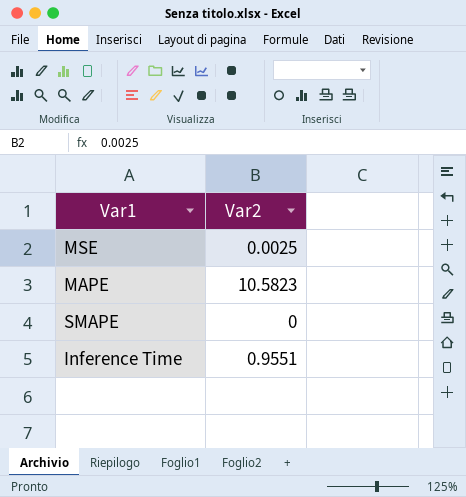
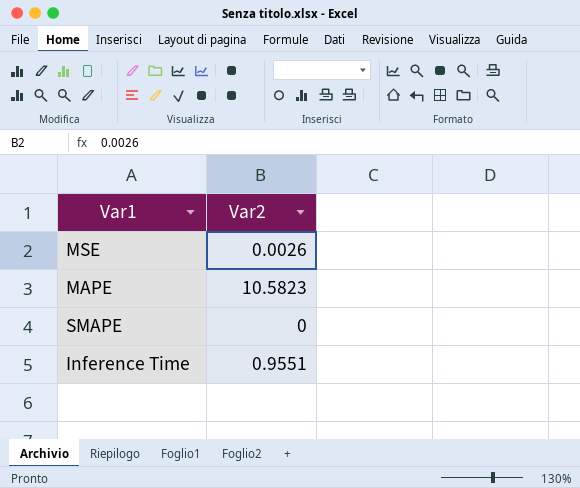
MSE | Var2: 0.0025 -> 0.0026

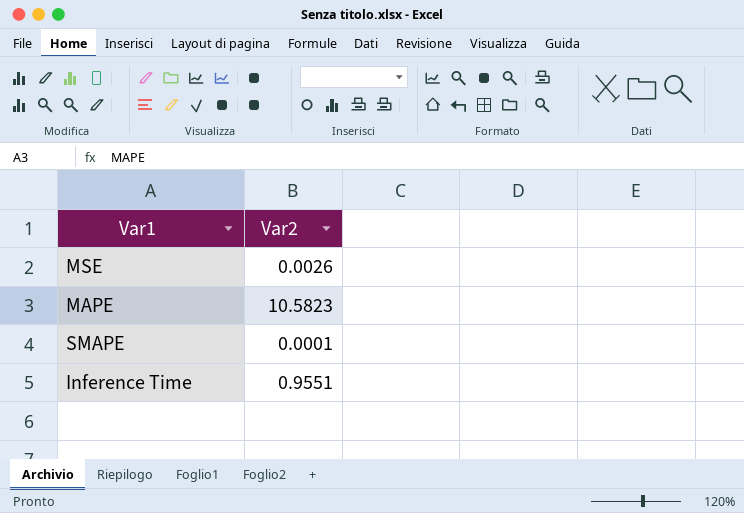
SMAPE | Var2: 0 -> 0.0001

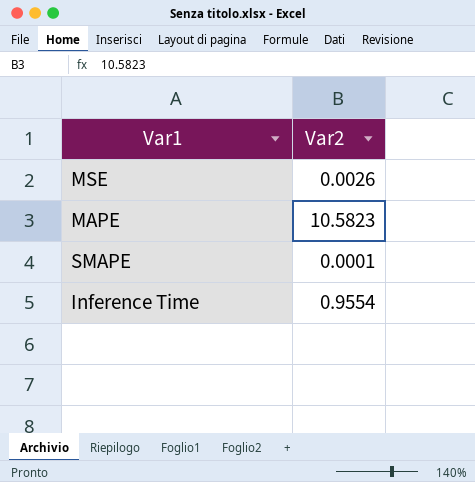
Inference Time | Var2: 0.9551 -> 0.9554

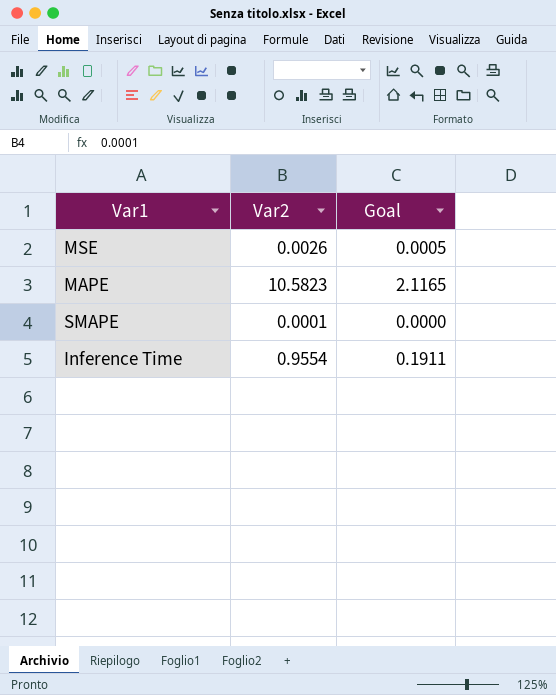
column Goal | formula: none -> [Var2] * 0.2

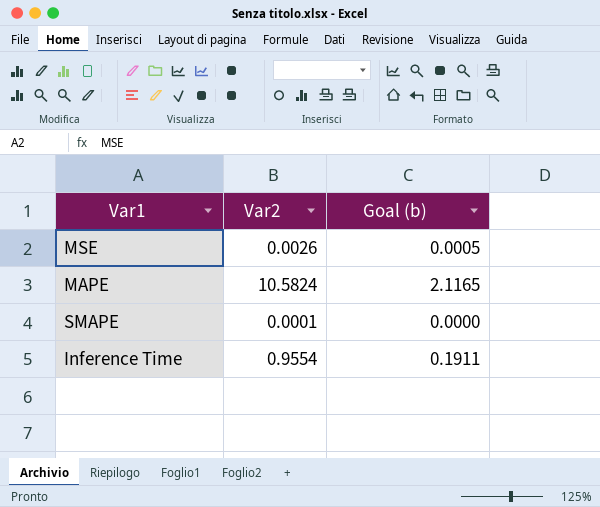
column name: Goal -> Goal (b)
MAPE | Var2: 10.5823 -> 10.5824

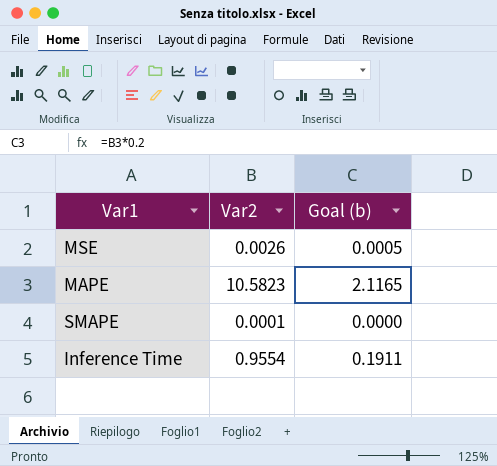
MAPE | Var2: 10.5824 -> 10.5823

